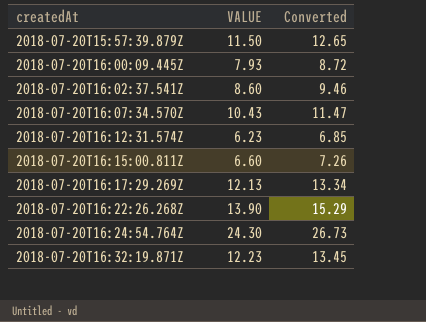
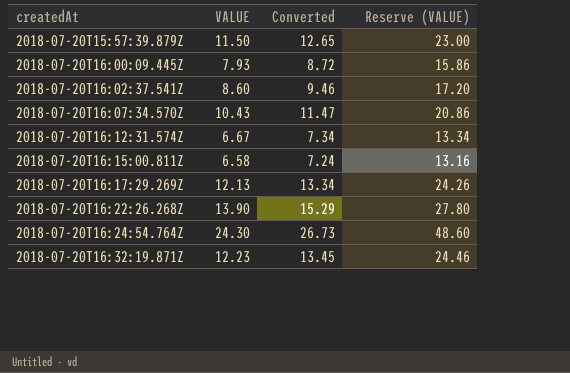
column Reserve (VALUE) | formula: none -> [VALUE] * 2
2018-07-20T16:12:31.574Z | VALUE: 6.23 -> 6.67
2018-07-20T16:12:31.574Z | Converted: 6.85 -> 7.34
2018-07-20T16:15:00.811Z | VALUE: 6.60 -> 6.58
2018-07-20T16:15:00.811Z | Converted: 7.26 -> 7.24

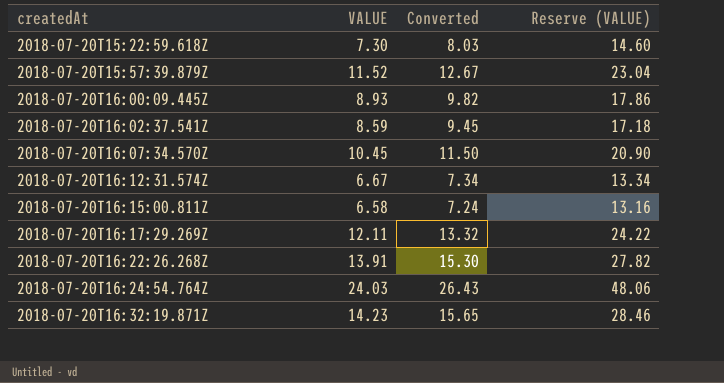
row 2018-07-20T15:22:59.618Z: none -> 7.30 | 8.03 | 14.60
2018-07-20T15:57:39.879Z | VALUE: 11.50 -> 11.52
2018-07-20T15:57:39.879Z | Converted: 12.65 -> 12.67
2018-07-20T15:57:39.879Z | Reserve (VALUE): 23.00 -> 23.04
2018-07-20T16:00:09.445Z | VALUE: 7.93 -> 8.93
2018-07-20T16:00:09.445Z | Converted: 8.72 -> 9.82
2018-07-20T16:00:09.445Z | Reserve (VALUE): 15.86 -> 17.86
2018-07-20T16:02:37.541Z | VALUE: 8.60 -> 8.59
2018-07-20T16:02:37.541Z | Converted: 9.46 -> 9.45
2018-07-20T16:02:37.541Z | Reserve (VALUE): 17.20 -> 17.18
2018-07-20T16:07:34.570Z | VALUE: 10.43 -> 10.45
2018-07-20T16:07:34.570Z | Converted: 11.47 -> 11.50
2018-07-20T16:07:34.570Z | Reserve (VALUE): 20.86 -> 20.90
2018-07-20T16:17:29.269Z | VALUE: 12.13 -> 12.11
2018-07-20T16:17:29.269Z | Converted: 13.34 -> 13.32
2018-07-20T16:17:29.269Z | Reserve (VALUE): 24.26 -> 24.22
2018-07-20T16:22:26.268Z | VALUE: 13.90 -> 13.91
2018-07-20T16:22:26.268Z | Converted: 15.29 -> 15.30
2018-07-20T16:22:26.268Z | Reserve (VALUE): 27.80 -> 27.82
2018-07-20T16:24:54.764Z | VALUE: 24.30 -> 24.03
2018-07-20T16:24:54.764Z | Converted: 26.73 -> 26.43
2018-07-20T16:24:54.764Z | Reserve (VALUE): 48.60 -> 48.06
2018-07-20T16:32:19.871Z | VALUE: 12.23 -> 14.23
2018-07-20T16:32:19.871Z | Converted: 13.45 -> 15.65
2018-07-20T16:32:19.871Z | Reserve (VALUE): 24.46 -> 28.46

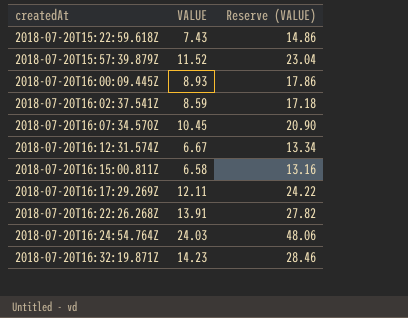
column Converted | formula: [VALUE] * 1.1 -> none
2018-07-20T15:22:59.618Z | VALUE: 7.30 -> 7.43
2018-07-20T15:22:59.618Z | Reserve (VALUE): 14.60 -> 14.86

